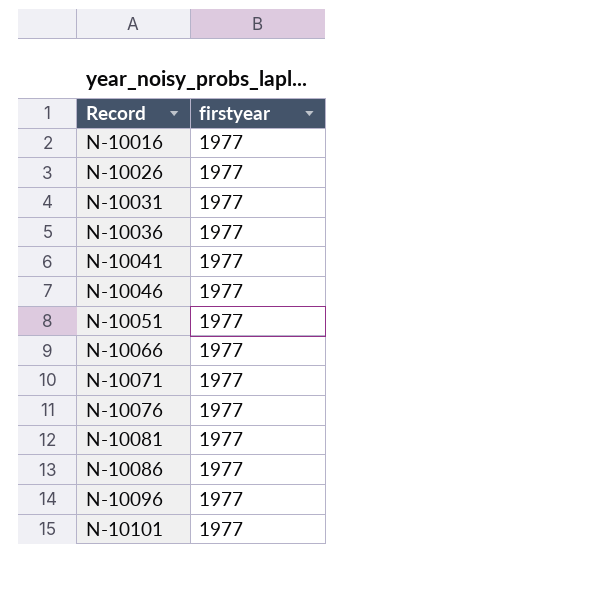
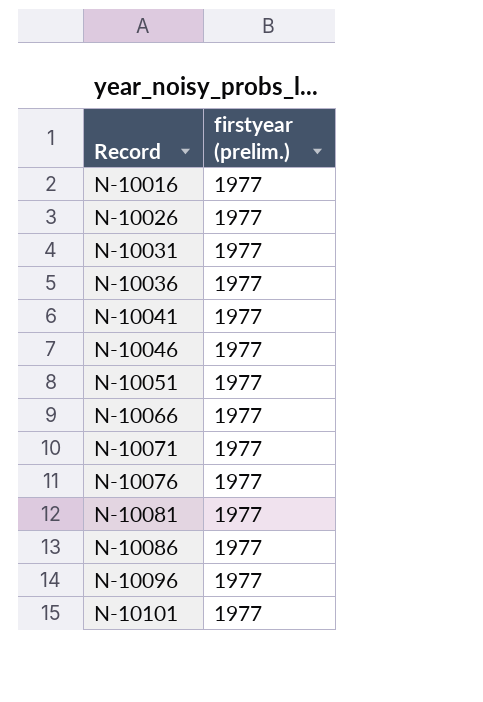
column name: firstyear -> firstyear (prelim.)

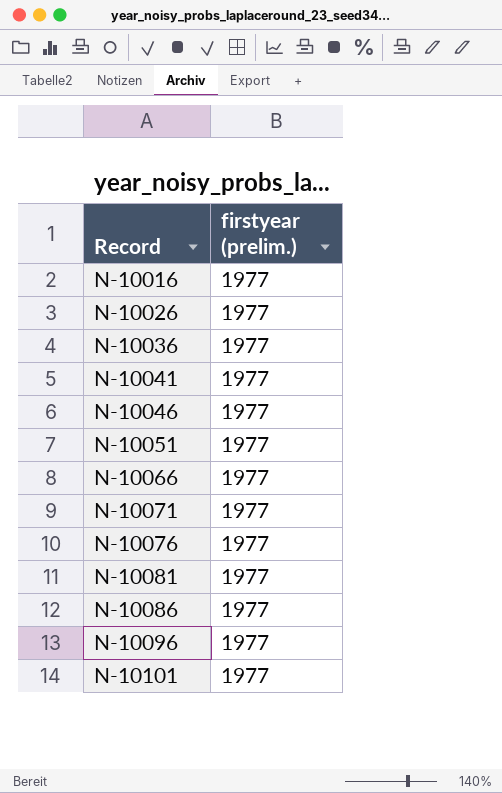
row N-10031: 1977 -> none

